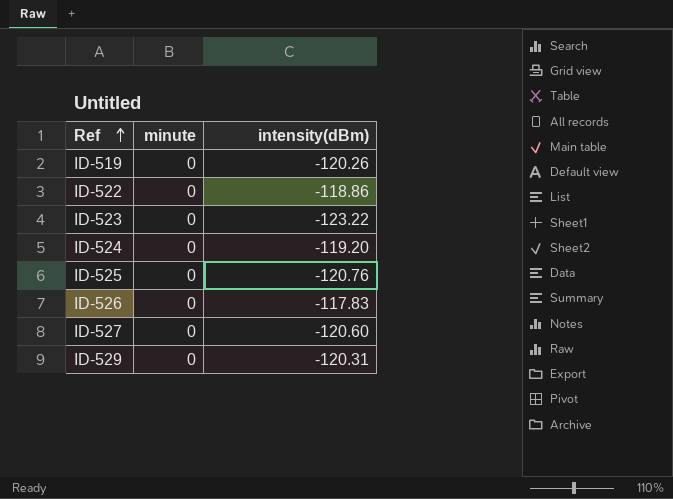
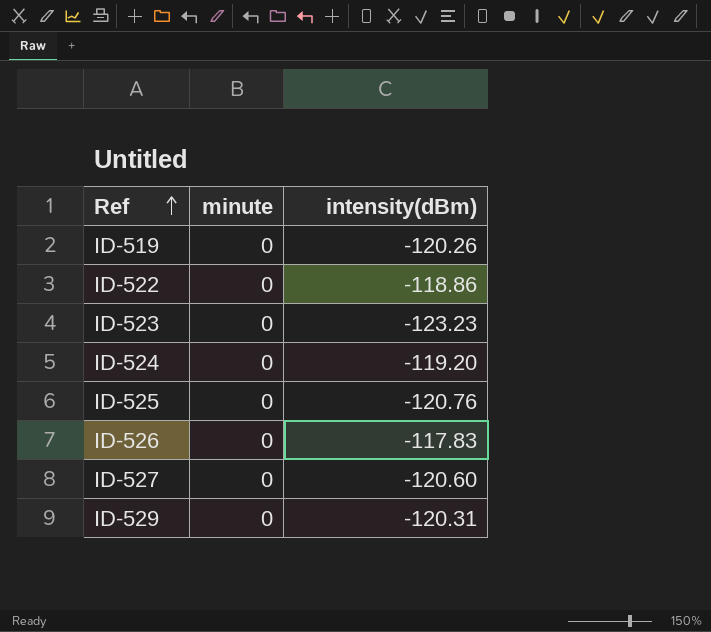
ID-523 | intensity(dBm): -123.22 -> -123.23

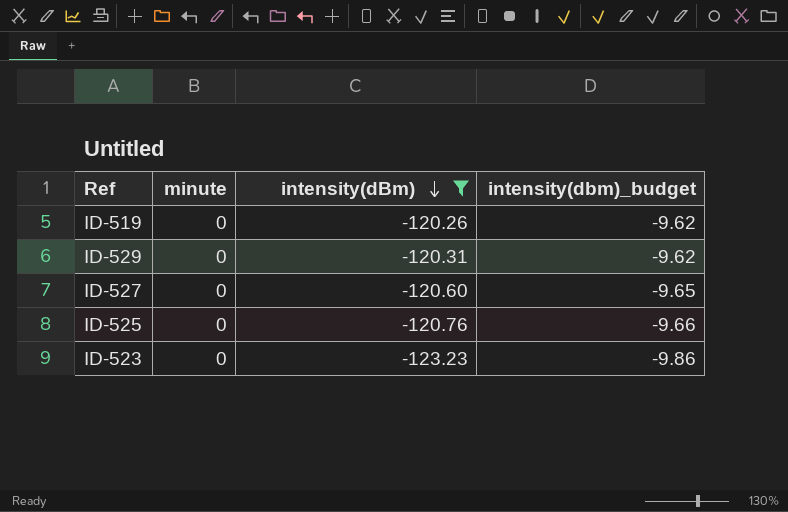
filter: none -> intensity(dBm) <= -120.26
row order: Ref ascending -> intensity(dBm) descending
column intensity(dbm)_budget | formula: none -> [intensity(dBm)] * 0.08

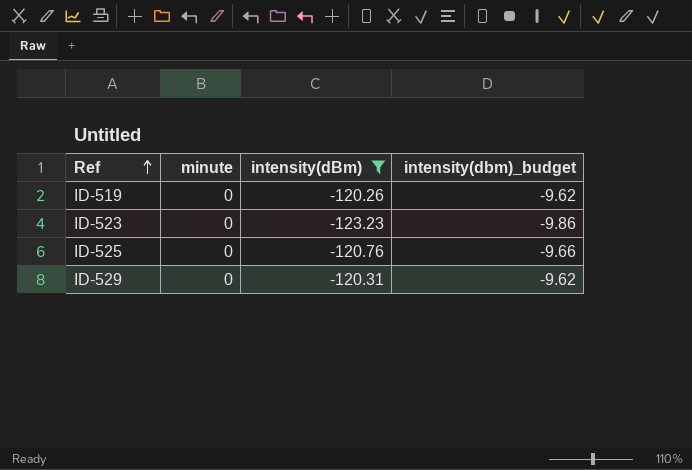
row order: intensity(dBm) descending -> Ref ascending
row ID-527: 0 | -120.60 | -9.65 -> none

